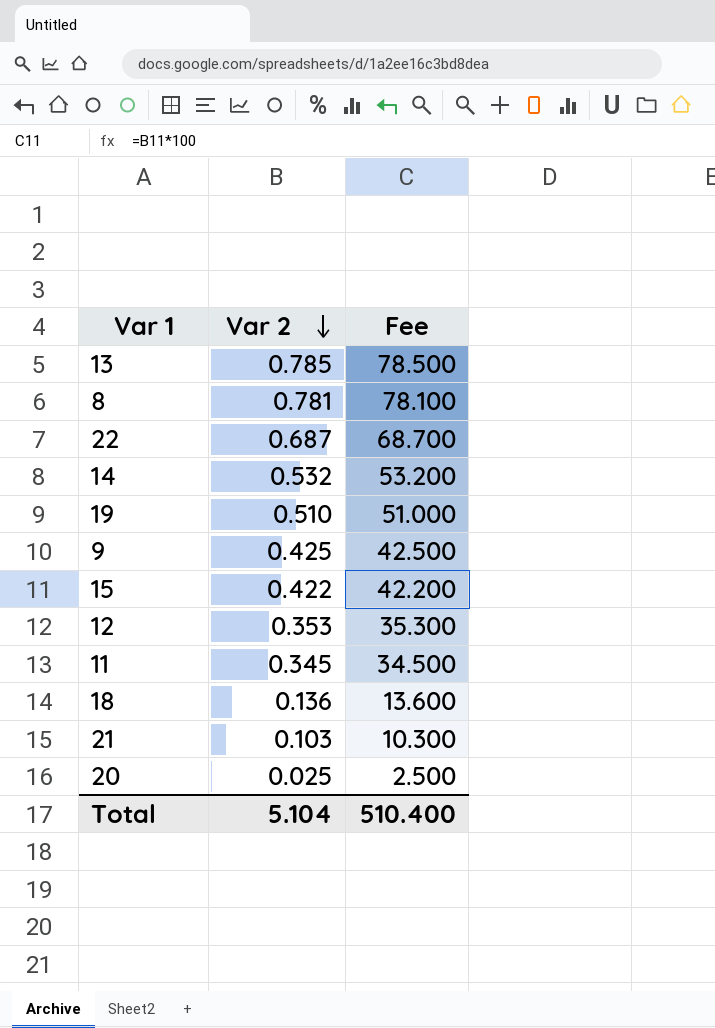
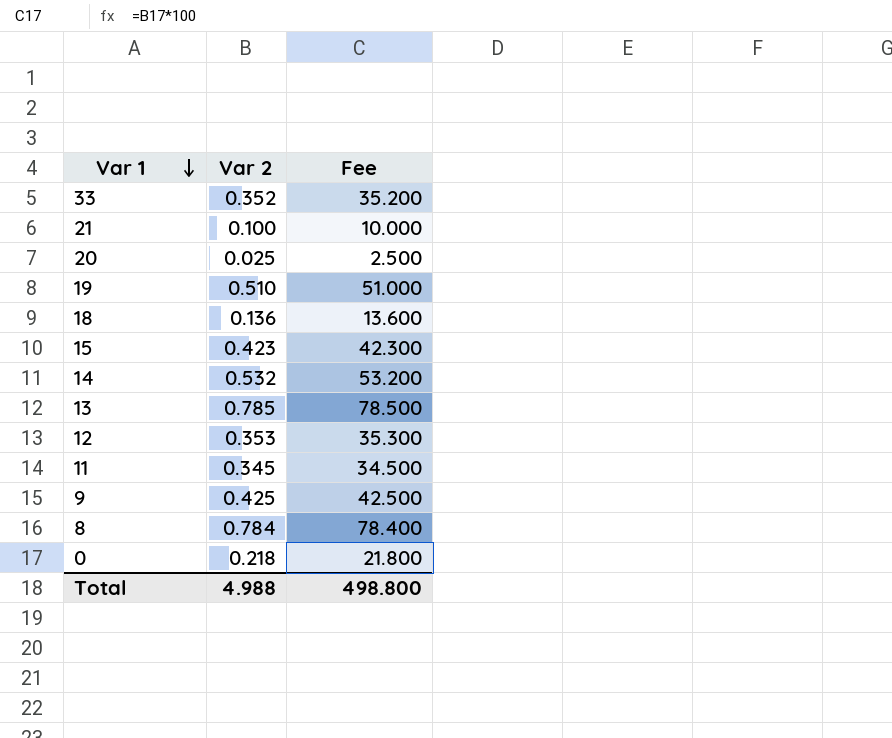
row order: Var 2 descending -> Var 1 descending
row 22: 0.687 | 68.700 -> none
row 33: none -> 0.352 | 35.200
21 | Var 2: 0.103 -> 0.100
21 | Fee: 10.300 -> 10.000
15 | Var 2: 0.422 -> 0.423
15 | Fee: 42.200 -> 42.300
8 | Var 2: 0.781 -> 0.784
8 | Fee: 78.100 -> 78.400
row 0: none -> 0.218 | 21.800
Total | Var 2: 5.104 -> 4.988
Total | Fee: 510.400 -> 498.800

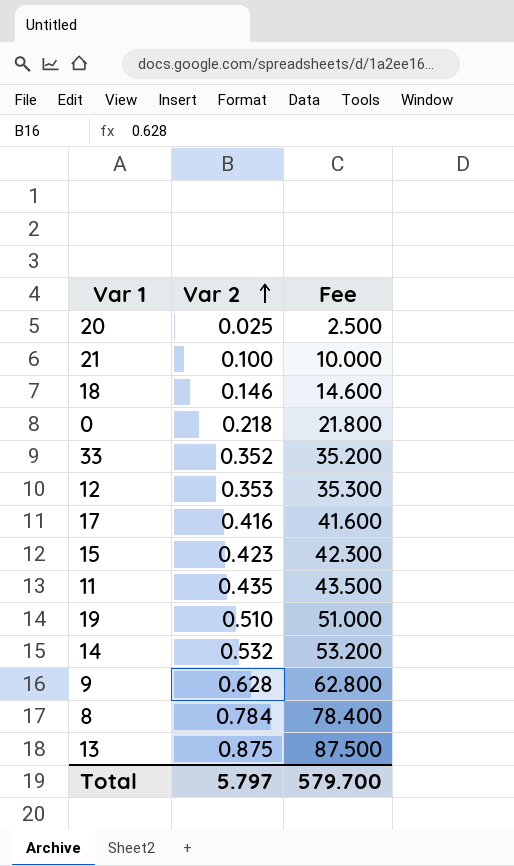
row order: Var 1 descending -> Var 2 ascending
18 | Var 2: 0.136 -> 0.146
18 | Fee: 13.600 -> 14.600
row 17: none -> 0.416 | 41.600
11 | Var 2: 0.345 -> 0.435
11 | Fee: 34.500 -> 43.500
9 | Var 2: 0.425 -> 0.628
9 | Fee: 42.500 -> 62.800
13 | Var 2: 0.785 -> 0.875
13 | Fee: 78.500 -> 87.500
Total | Var 2: 4.988 -> 5.797
Total | Fee: 498.800 -> 579.700

